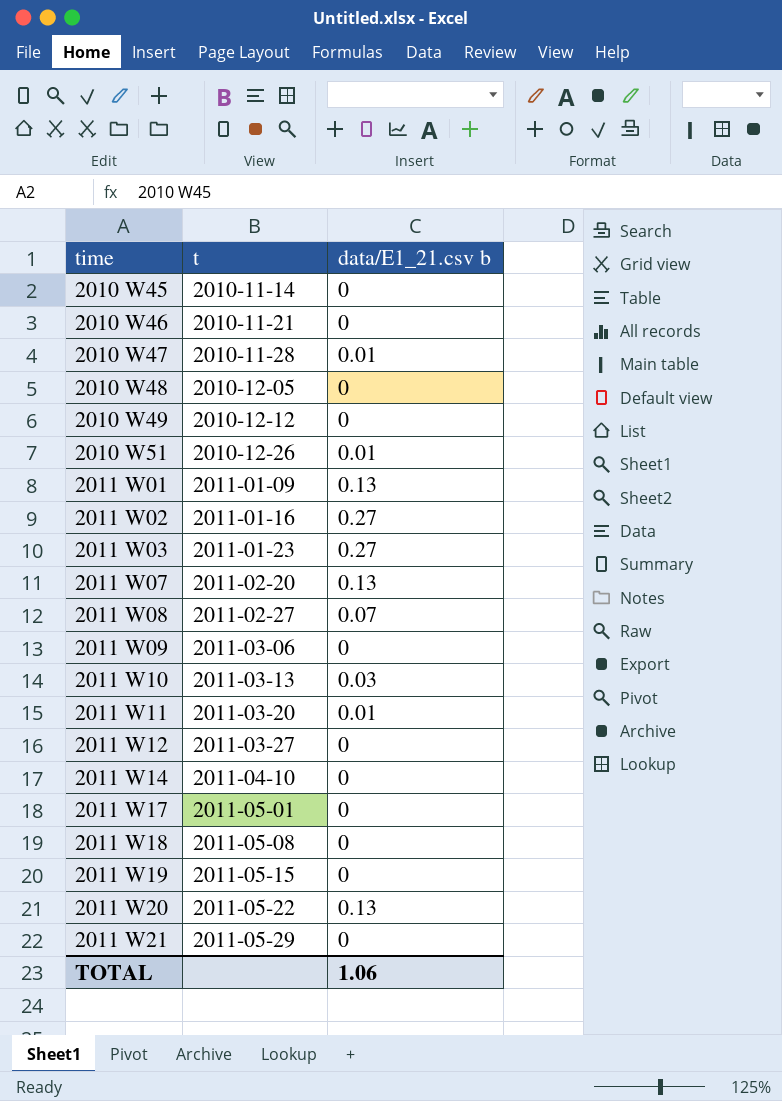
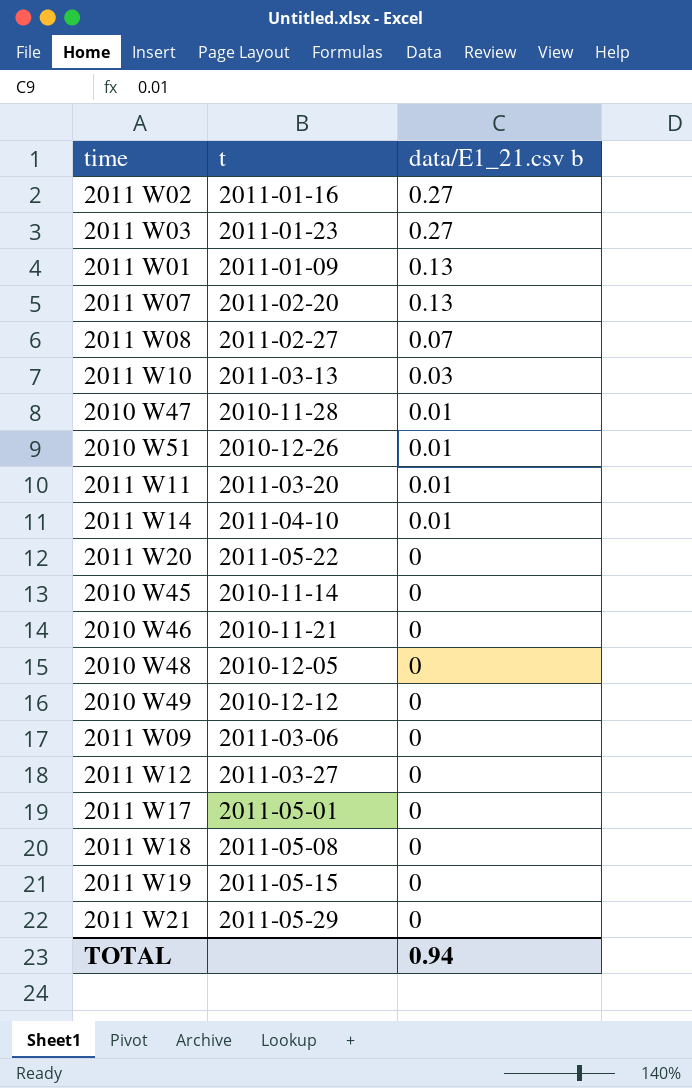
row order: time ascending -> data/E1_21.csv b descending
2011 W14 | data/E1_21.csv b: 0 -> 0.01
2011 W20 | data/E1_21.csv b: 0.13 -> 0
TOTAL | data/E1_21.csv b: 1.06 -> 0.94

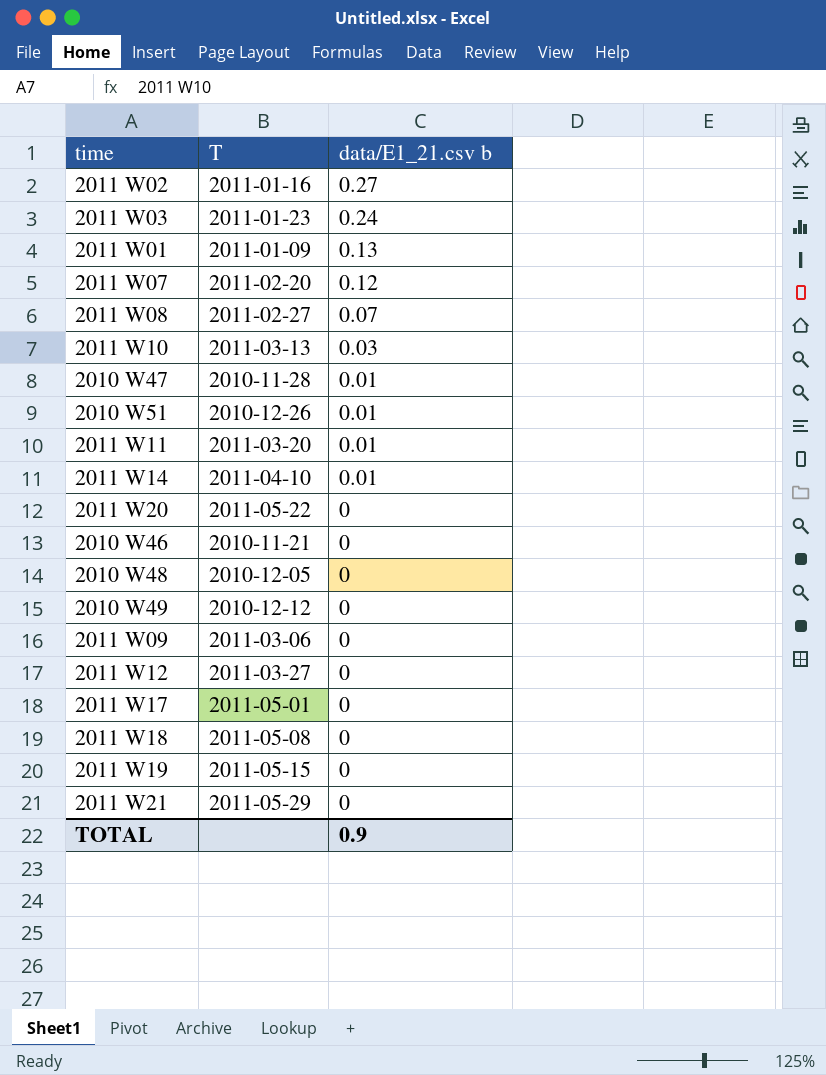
column name: t -> T
row 2010 W45: 2010-11-14 | 0 -> none
2011 W03 | data/E1_21.csv b: 0.27 -> 0.24
2011 W07 | data/E1_21.csv b: 0.13 -> 0.12
TOTAL | data/E1_21.csv b: 0.94 -> 0.9

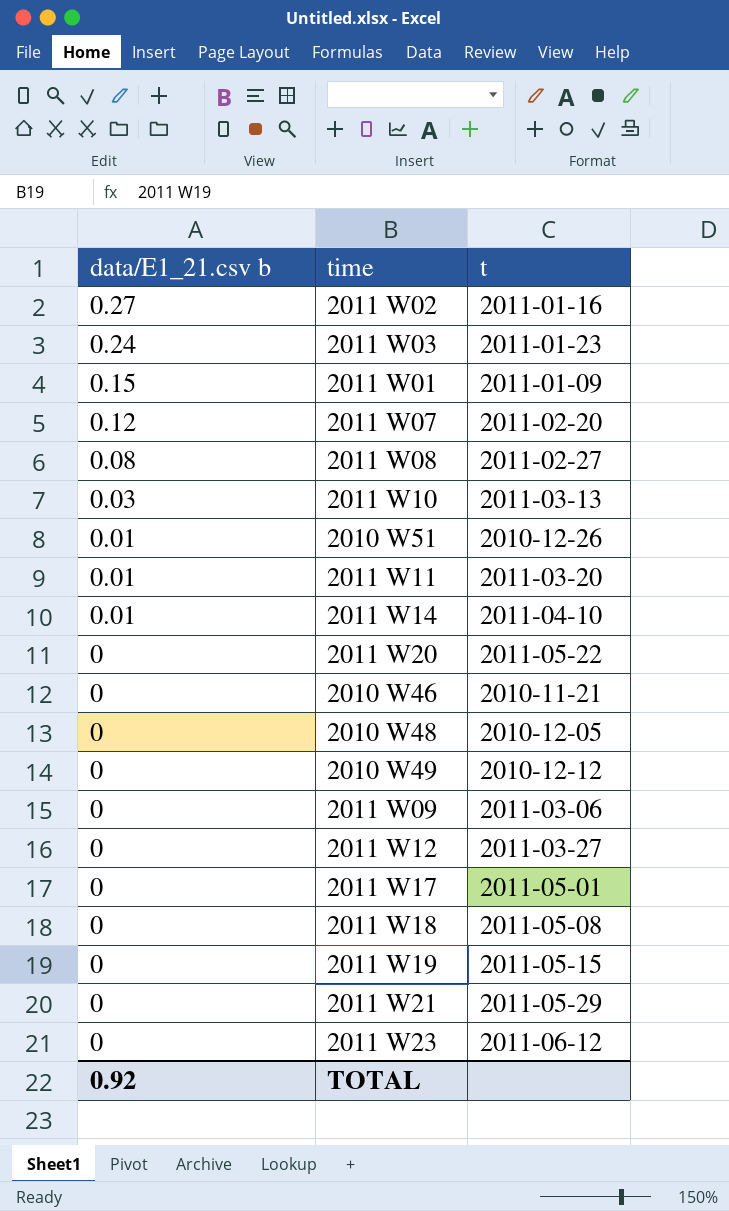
column data/E1_21.csv b | position: 3 -> 1
column name: T -> t
row 2010 W47: 2010-11-28 | 0.01 -> none
2011 W01 | data/E1_21.csv b: 0.13 -> 0.15
2011 W08 | data/E1_21.csv b: 0.07 -> 0.08
row 2011 W23: none -> 0 | 2011-06-12
TOTAL | data/E1_21.csv b: 0.9 -> 0.92

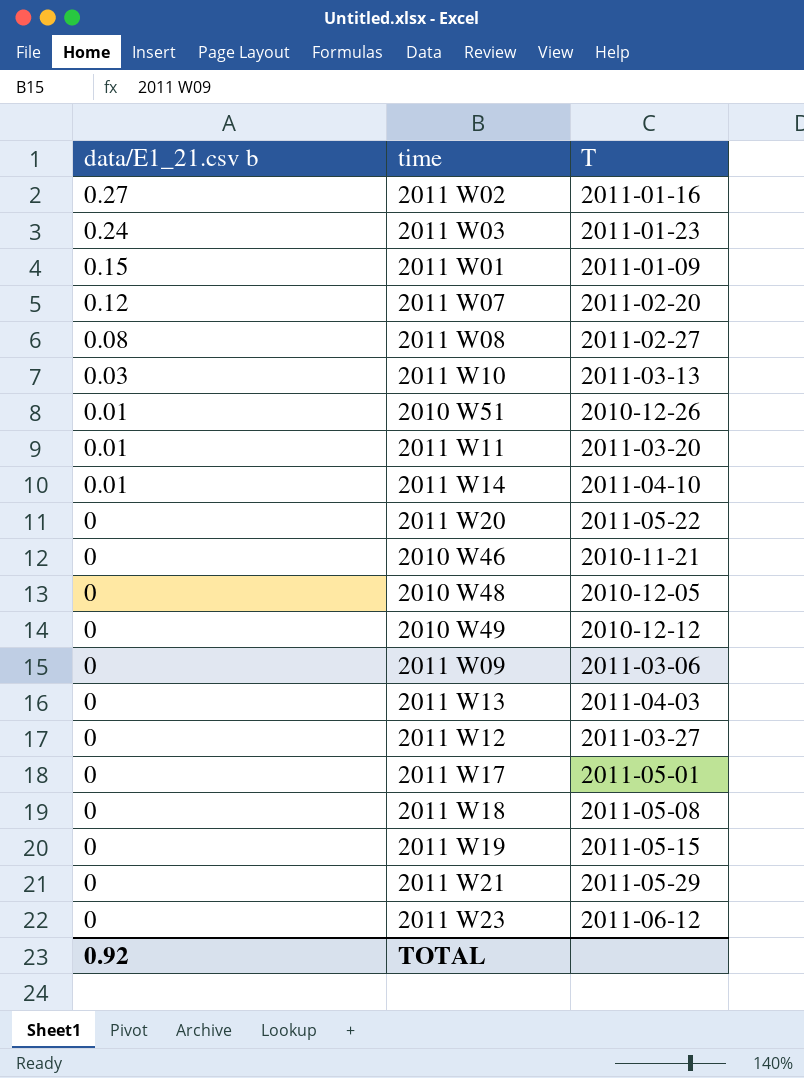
column name: t -> T
row 2011 W13: none -> 0 | 2011-04-03

